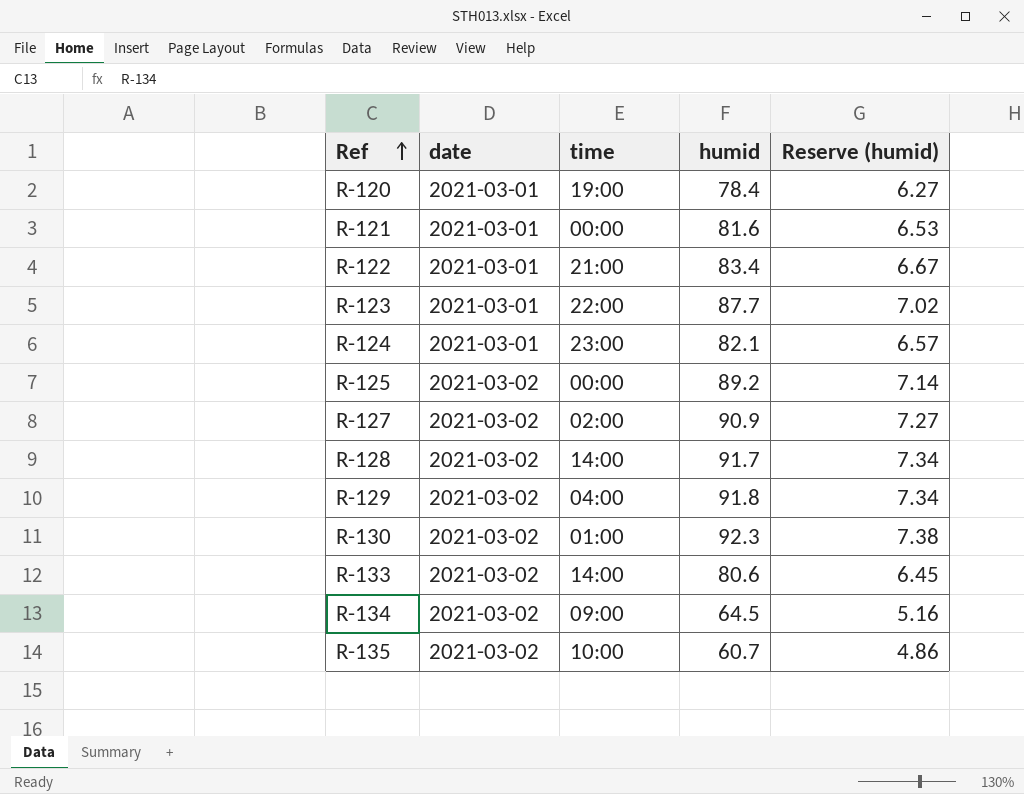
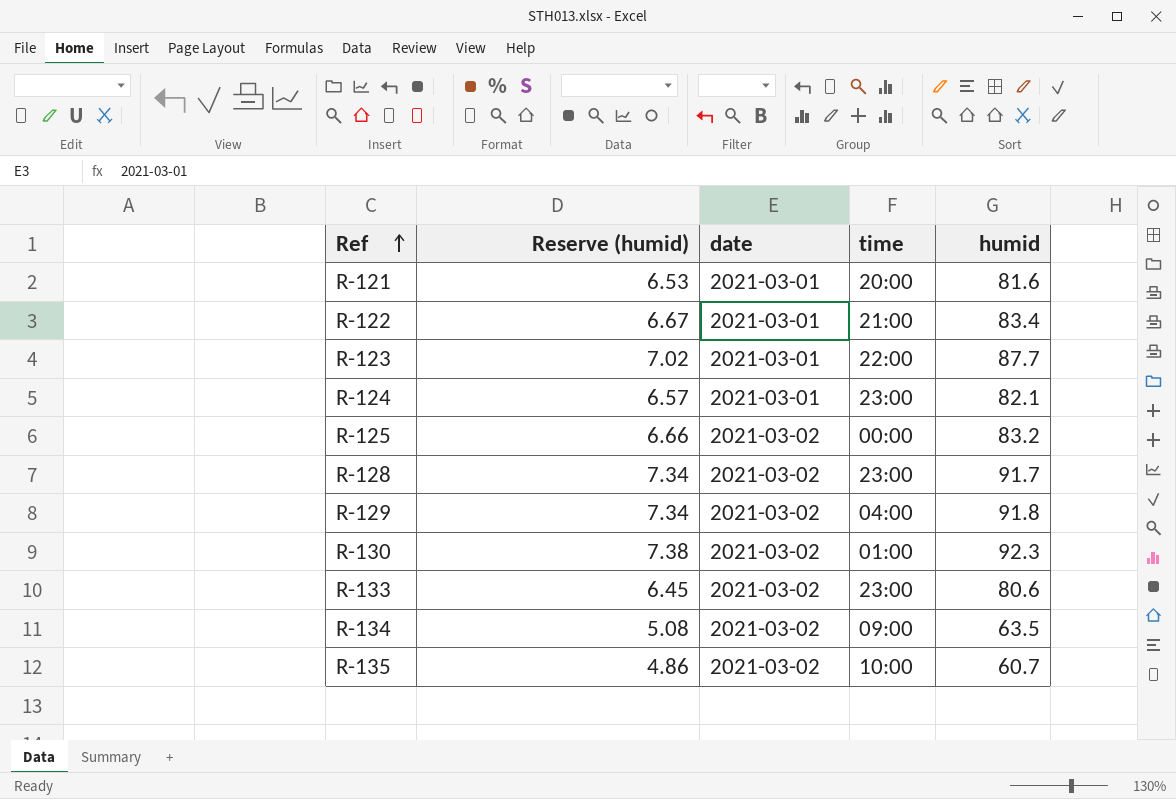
column Reserve (humid) | position: 5 -> 2
row R-120: 2021-03-01 | 19:00 | 78.4 | 6.27 -> none
row R-127: 2021-03-02 | 02:00 | 90.9 | 7.27 -> none
R-121 | time: 00:00 -> 20:00
R-125 | Reserve (humid): 7.14 -> 6.66
R-125 | humid: 89.2 -> 83.2
R-128 | time: 14:00 -> 23:00
R-133 | time: 14:00 -> 23:00
R-134 | Reserve (humid): 5.16 -> 5.08
R-134 | humid: 64.5 -> 63.5

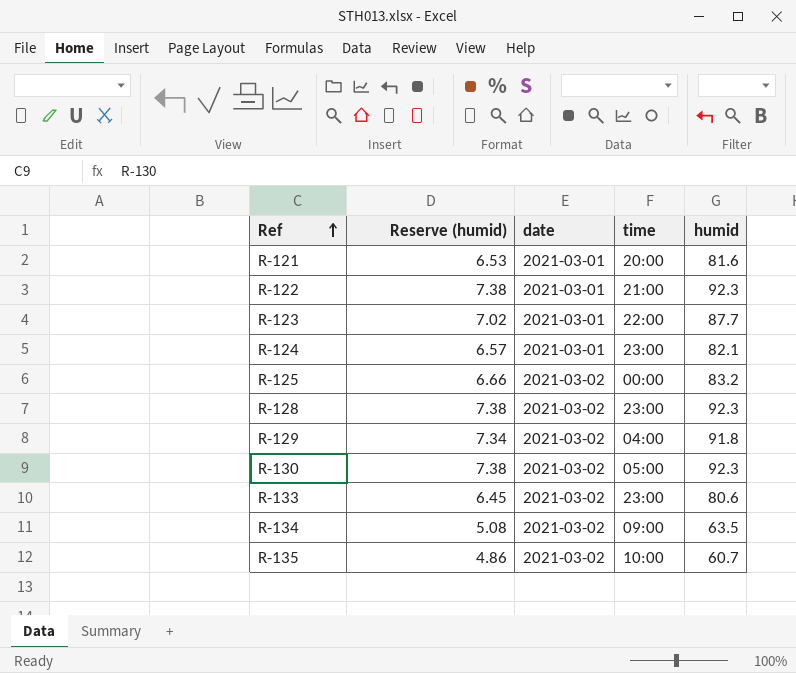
R-122 | Reserve (humid): 6.67 -> 7.38
R-122 | humid: 83.4 -> 92.3
R-128 | Reserve (humid): 7.34 -> 7.38
R-128 | humid: 91.7 -> 92.3
R-130 | time: 01:00 -> 05:00

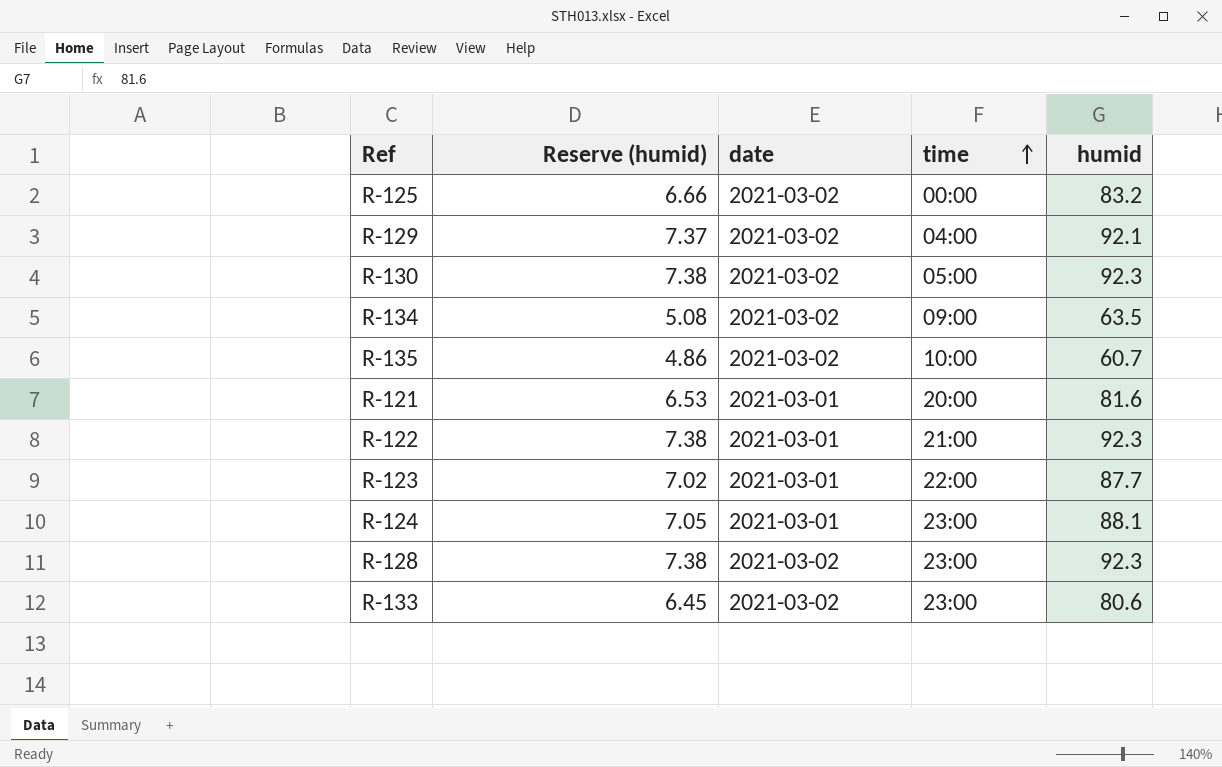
row order: Ref ascending -> time ascending
R-129 | Reserve (humid): 7.34 -> 7.37
R-129 | humid: 91.8 -> 92.1
R-124 | Reserve (humid): 6.57 -> 7.05
R-124 | humid: 82.1 -> 88.1

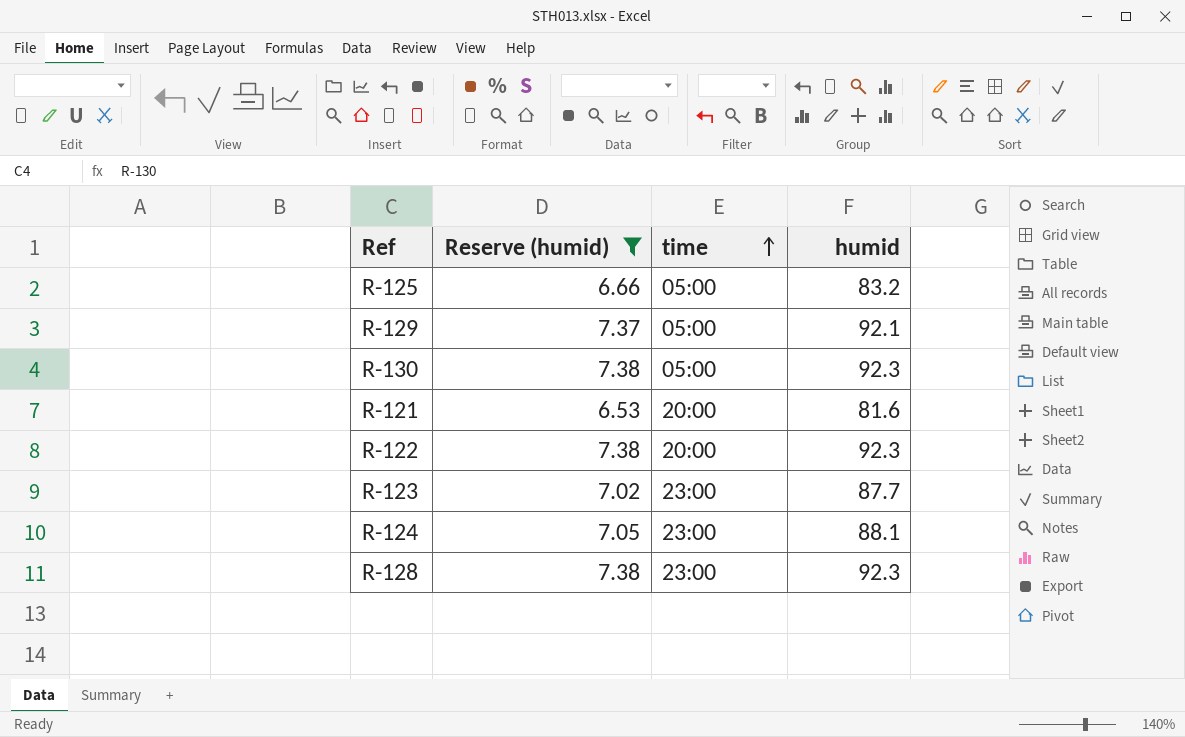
filter: none -> Reserve (humid) >= 6.53
column date | position: 3 -> none
R-125 | time: 00:00 -> 05:00
R-129 | time: 04:00 -> 05:00
R-122 | time: 21:00 -> 20:00
R-123 | time: 22:00 -> 23:00

